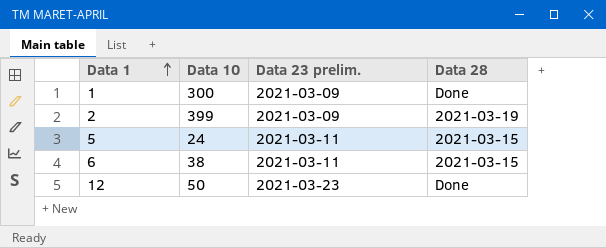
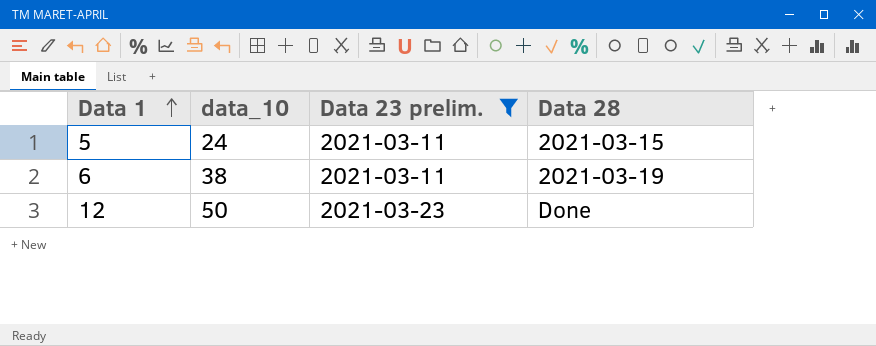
filter: none -> Data 23 prelim. != 2021-03-09
column name: Data 10 -> data_10
6 | Data 28: 2021-03-15 -> 2021-03-19

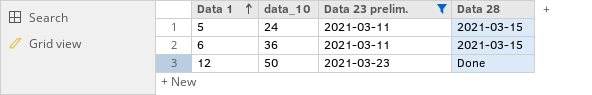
6 | data_10: 38 -> 36
6 | Data 28: 2021-03-19 -> 2021-03-15

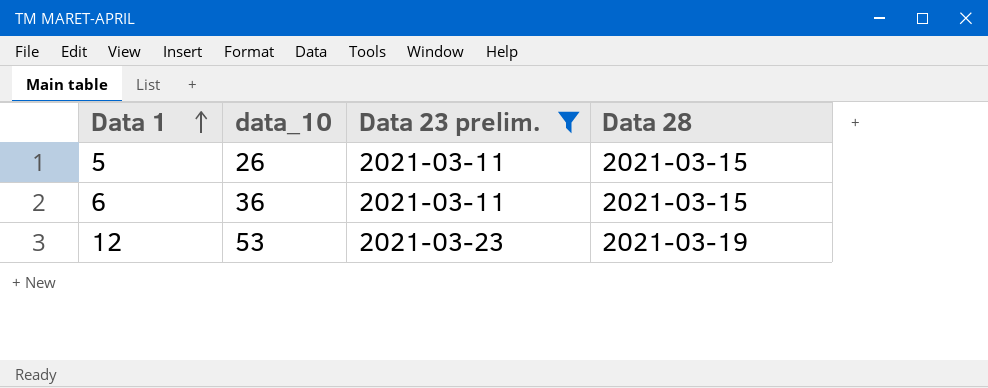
5 | data_10: 24 -> 26
12 | data_10: 50 -> 53
12 | Data 28: Done -> 2021-03-19

